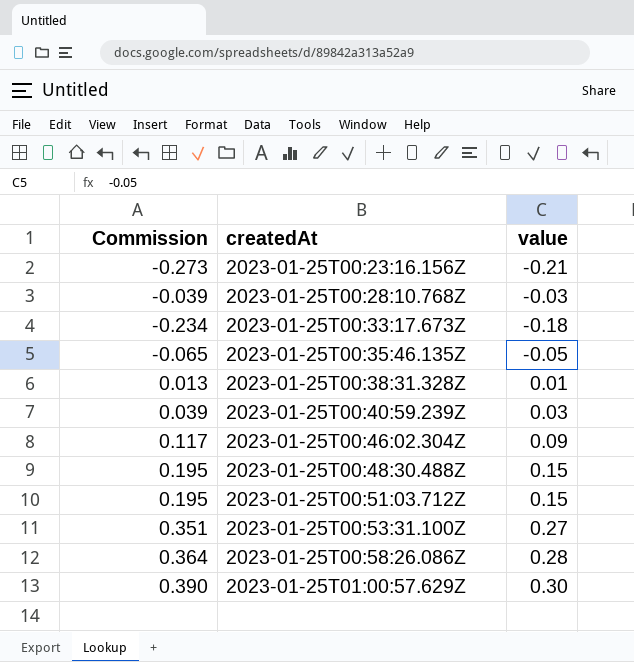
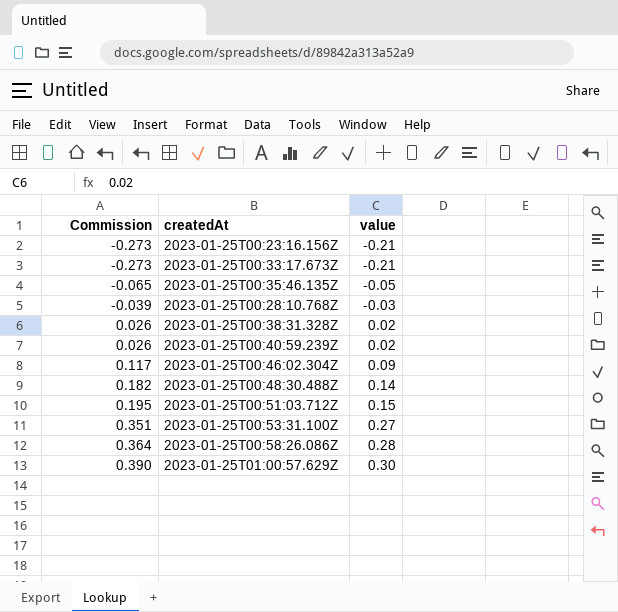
row order: createdAt ascending -> Commission ascending
2023-01-25T00:33:17.673Z | Commission: -0.234 -> -0.273
2023-01-25T00:33:17.673Z | value: -0.18 -> -0.21
2023-01-25T00:38:31.328Z | Commission: 0.013 -> 0.026
2023-01-25T00:38:31.328Z | value: 0.01 -> 0.02
2023-01-25T00:40:59.239Z | Commission: 0.039 -> 0.026
2023-01-25T00:40:59.239Z | value: 0.03 -> 0.02
2023-01-25T00:48:30.488Z | Commission: 0.195 -> 0.182
2023-01-25T00:48:30.488Z | value: 0.15 -> 0.14

